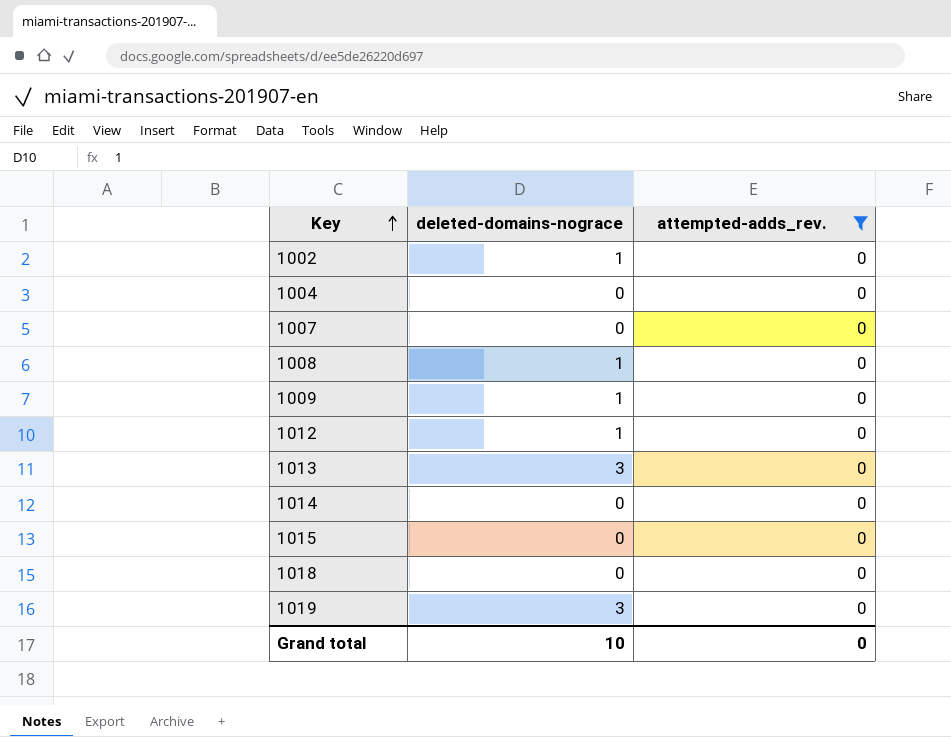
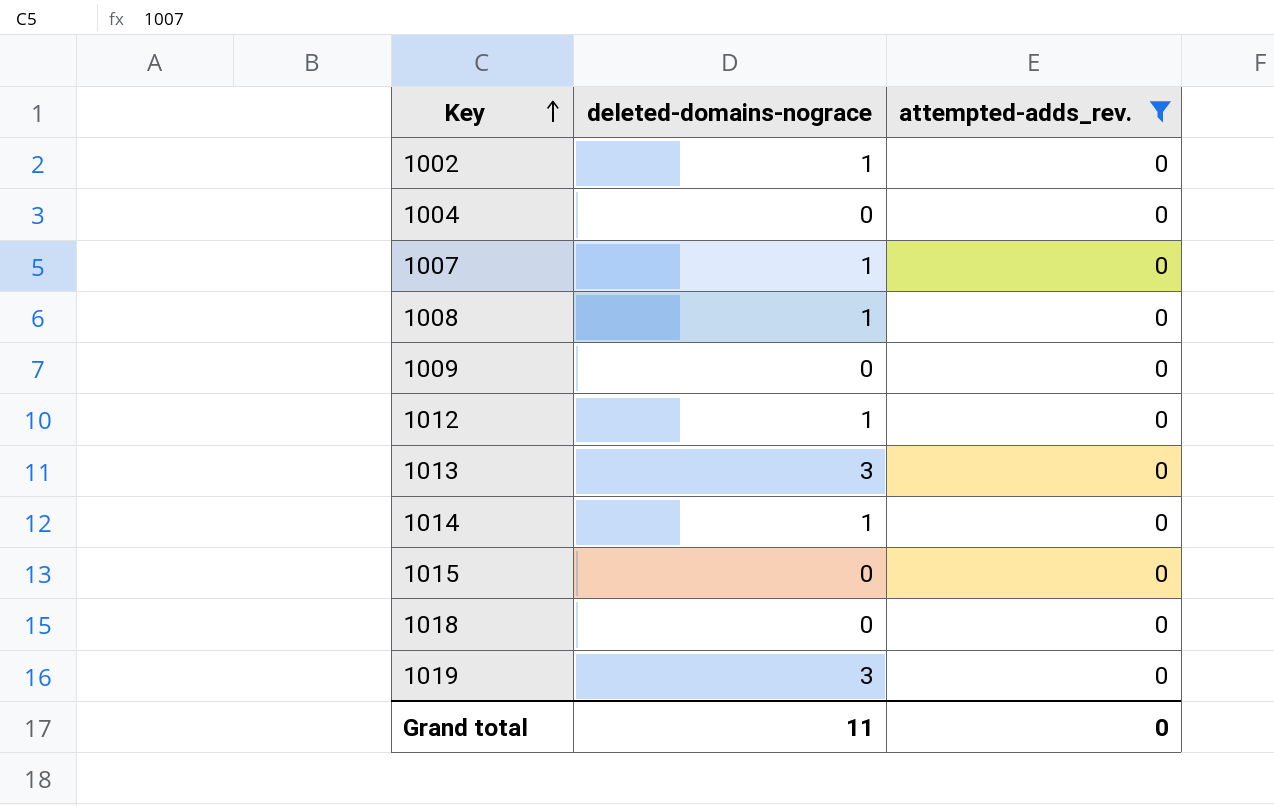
1007 | deleted-domains-nograce: 0 -> 1
1009 | deleted-domains-nograce: 1 -> 0
1014 | deleted-domains-nograce: 0 -> 1
Grand total | deleted-domains-nograce: 10 -> 11

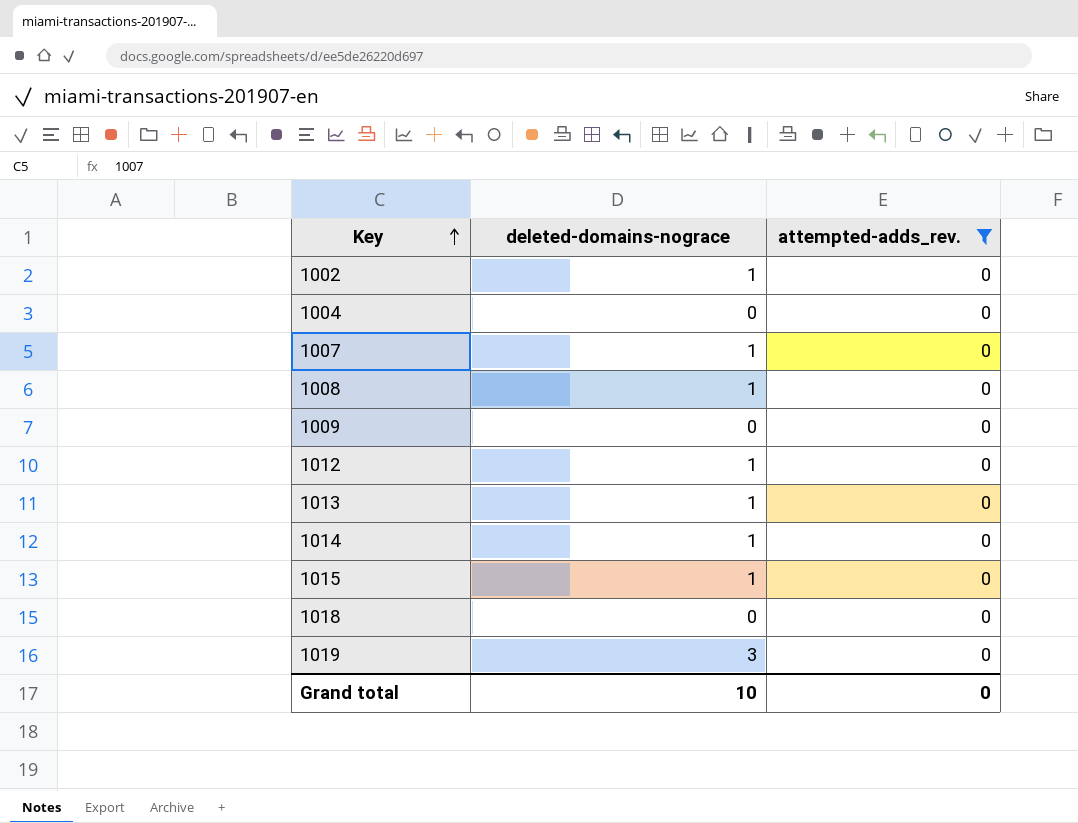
1013 | deleted-domains-nograce: 3 -> 1
1015 | deleted-domains-nograce: 0 -> 1
Grand total | deleted-domains-nograce: 11 -> 10

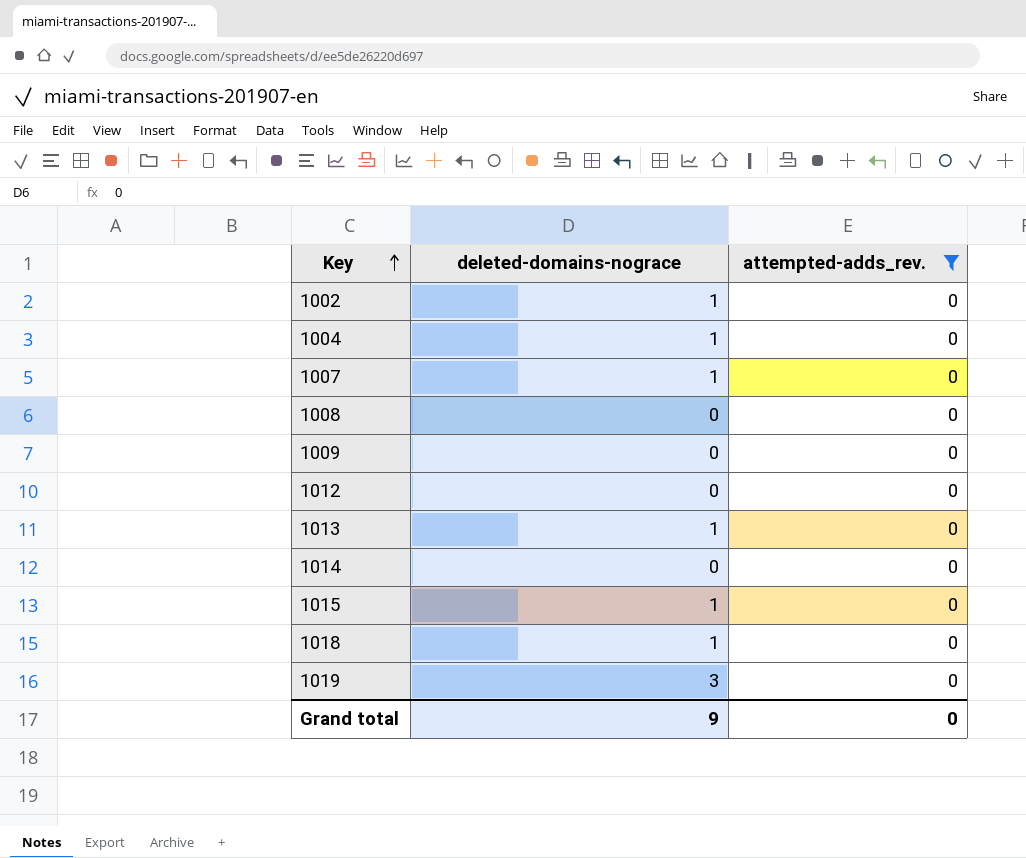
1004 | deleted-domains-nograce: 0 -> 1
1008 | deleted-domains-nograce: 1 -> 0
1012 | deleted-domains-nograce: 1 -> 0
1014 | deleted-domains-nograce: 1 -> 0
1018 | deleted-domains-nograce: 0 -> 1
Grand total | deleted-domains-nograce: 10 -> 9

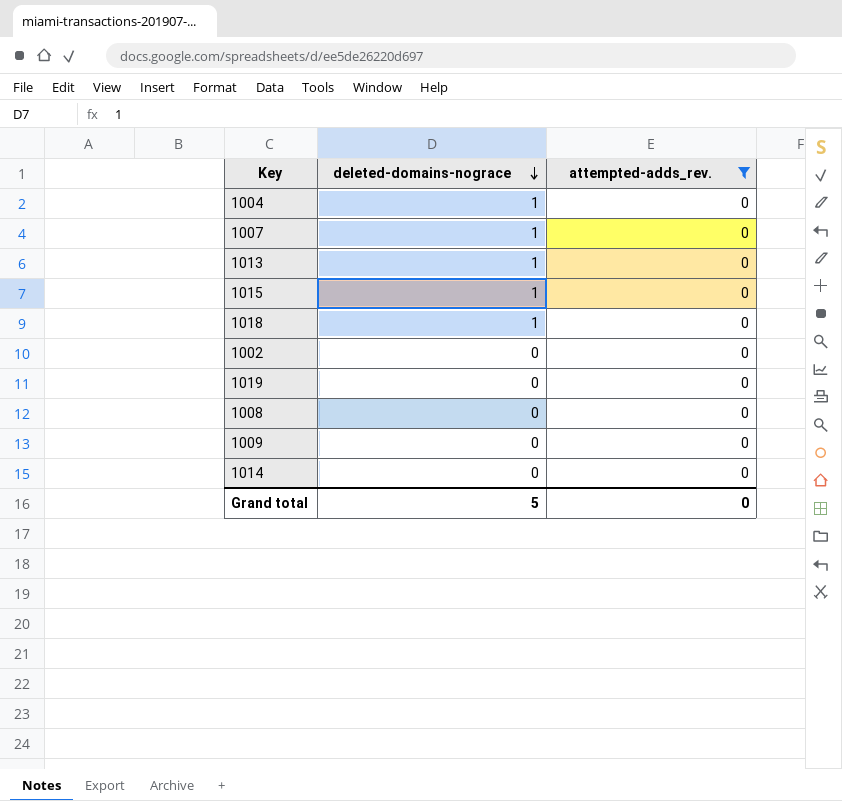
row order: Key ascending -> deleted-domains-nograce descending
row 1012: 0 | 0 -> none
1002 | deleted-domains-nograce: 1 -> 0
1019 | deleted-domains-nograce: 3 -> 0
Grand total | deleted-domains-nograce: 9 -> 5

